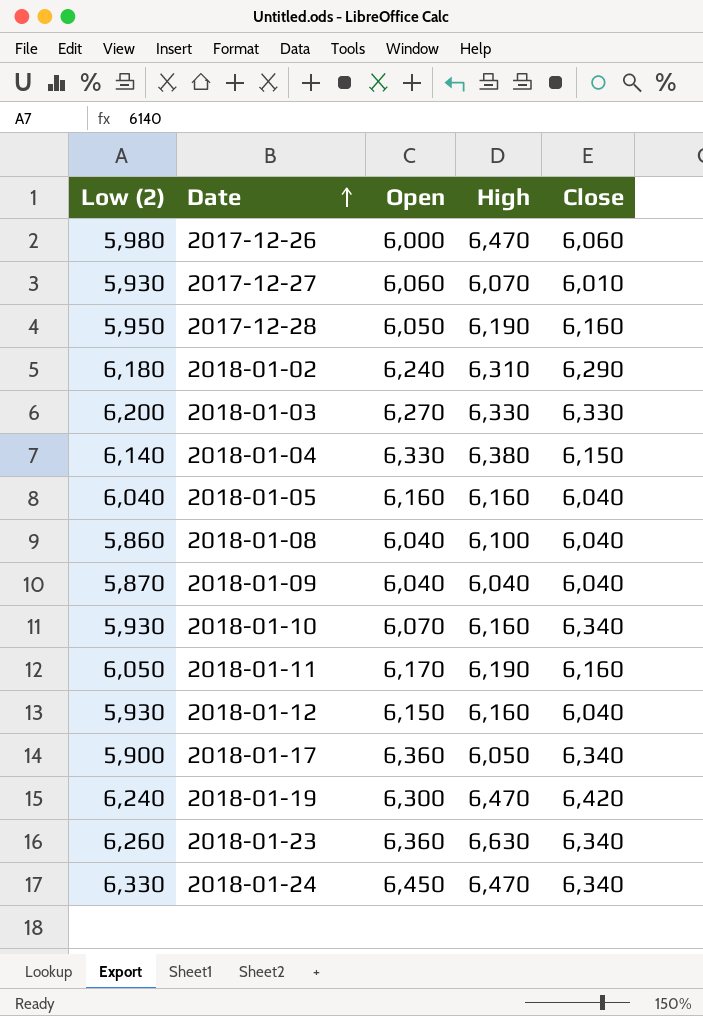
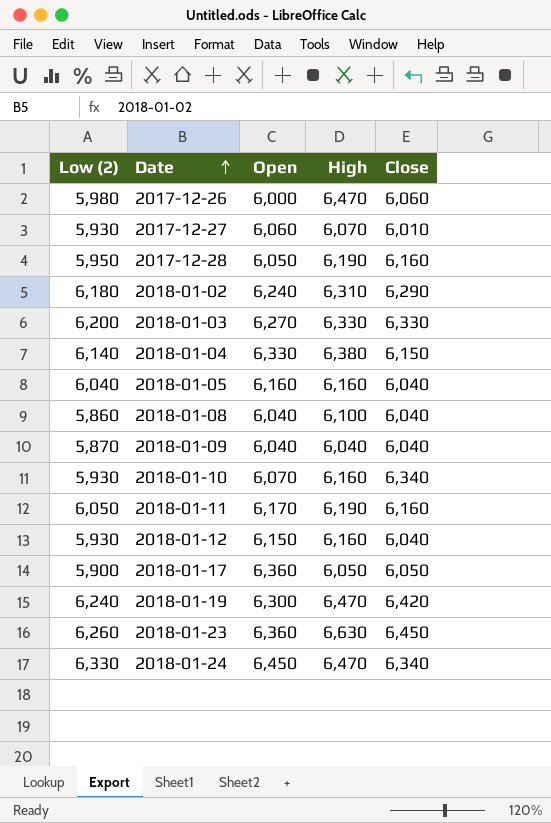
2018-01-17 | Close: 6,340 -> 6,050
2018-01-23 | Close: 6,340 -> 6,450

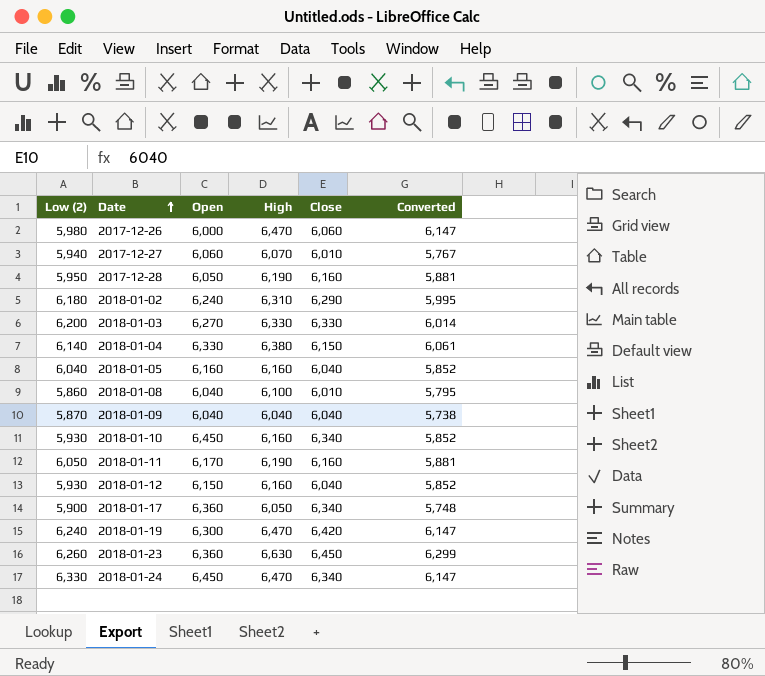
column Converted | formula: none -> [High] * 0.95
2017-12-27 | Low (2): 5,930 -> 5,940
2018-01-08 | Close: 6,040 -> 6,010
2018-01-10 | Open: 6,070 -> 6,450
2018-01-17 | Close: 6,050 -> 6,340

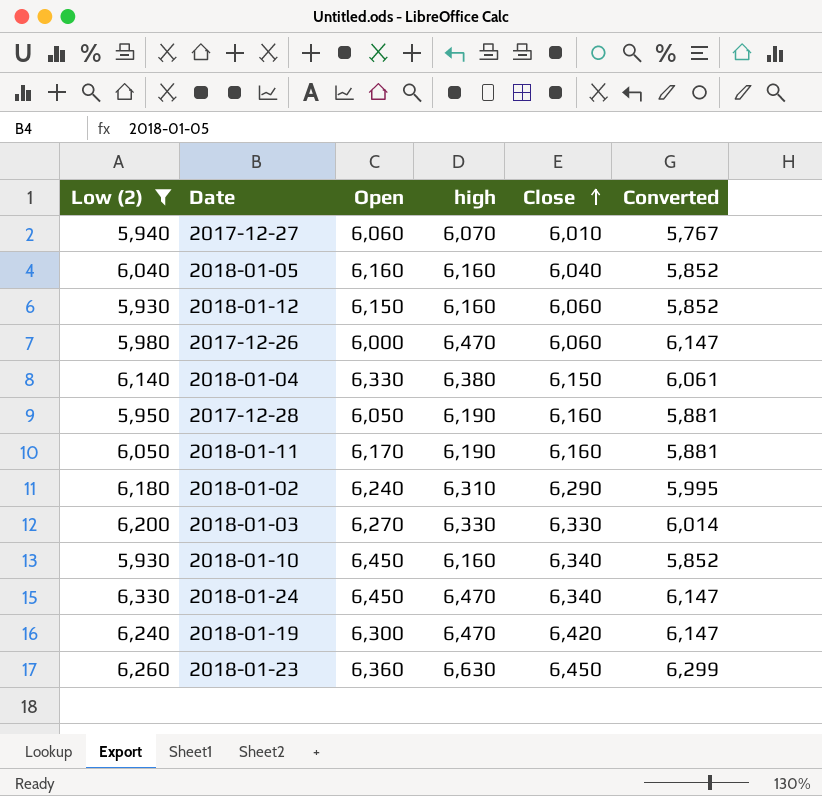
filter: none -> Low (2) >= 5,930
row order: Date ascending -> Close ascending
column name: High -> high
2018-01-12 | Close: 6,040 -> 6,060

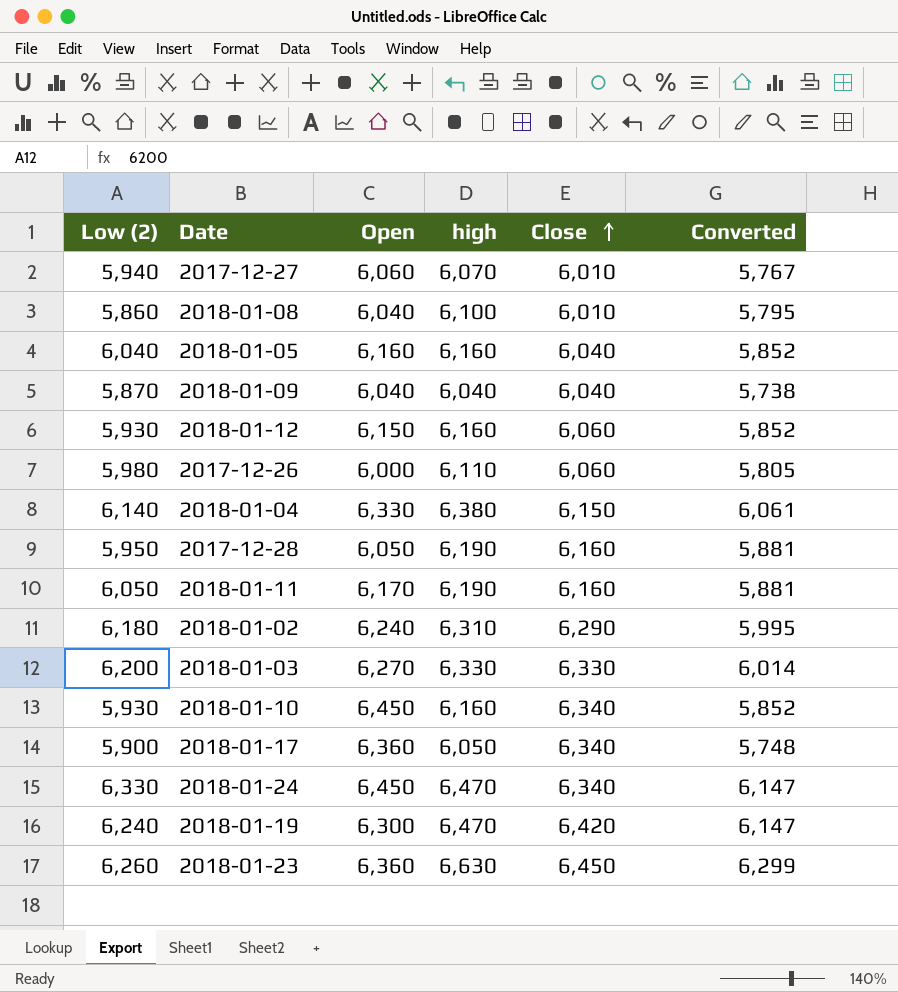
filter: Low (2) >= 5,930 -> none
2017-12-26 | high: 6,470 -> 6,110
2017-12-26 | Converted: 6,147 -> 5,805

